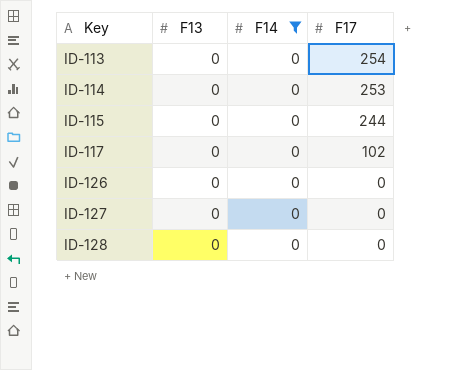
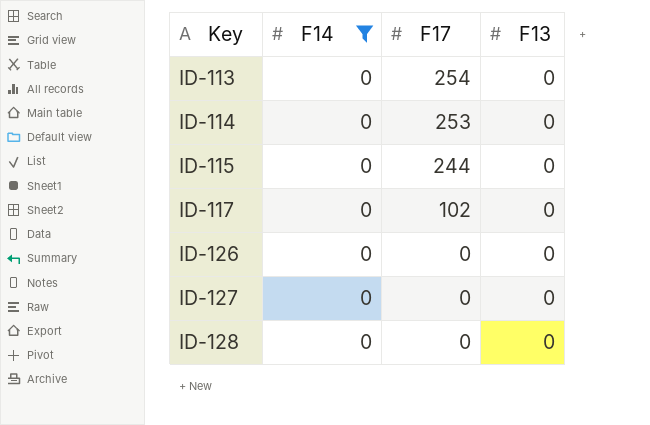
column F13 | position: 2 -> 4

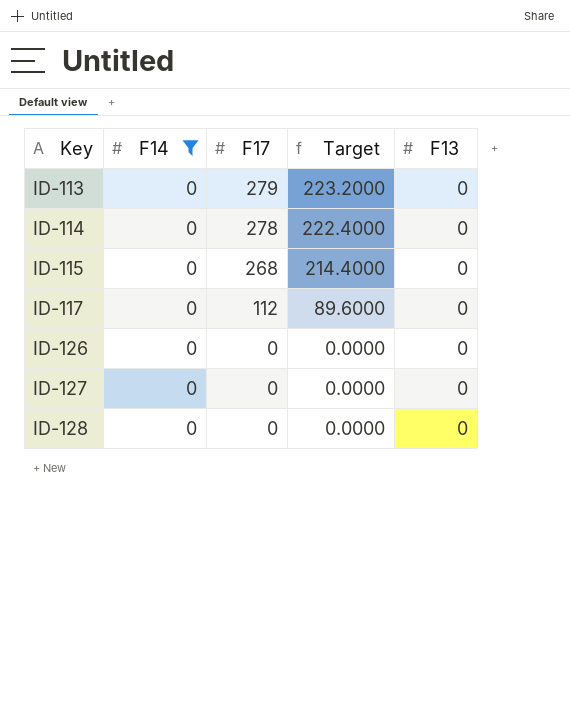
column Target | formula: none -> [F17] * 0.8
ID-113 | F17: 254 -> 279
ID-114 | F17: 253 -> 278
ID-115 | F17: 244 -> 268
ID-117 | F17: 102 -> 112

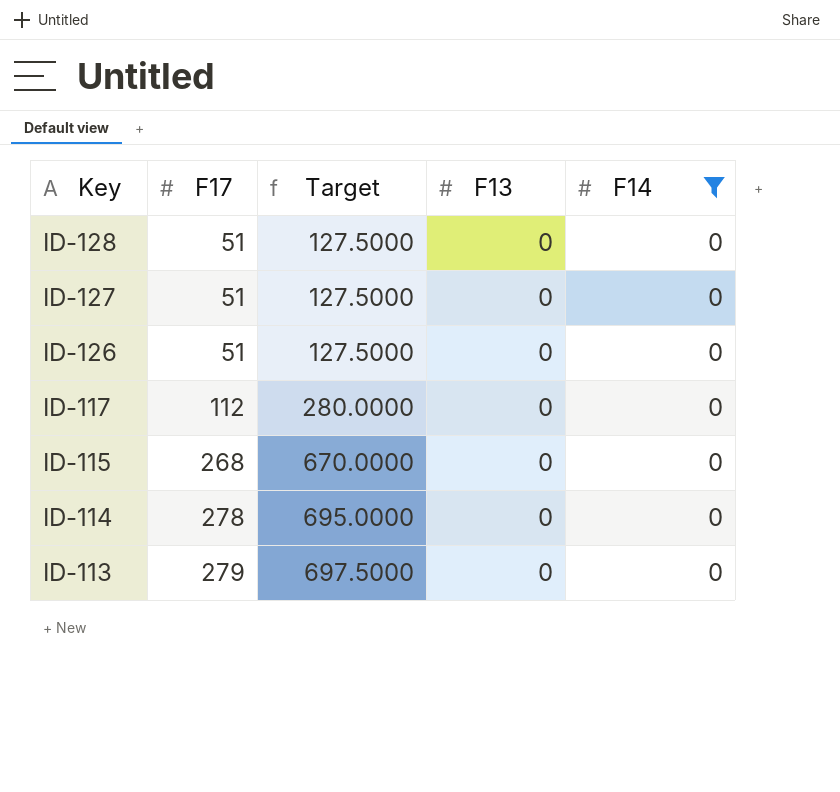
row order: Key ascending -> Key descending
column Target | formula: [F17] * 0.8 -> [F17] * 2.5
column F14 | position: 2 -> 5
ID-128 | F17: 0 -> 51
ID-127 | F17: 0 -> 51
ID-126 | F17: 0 -> 51

